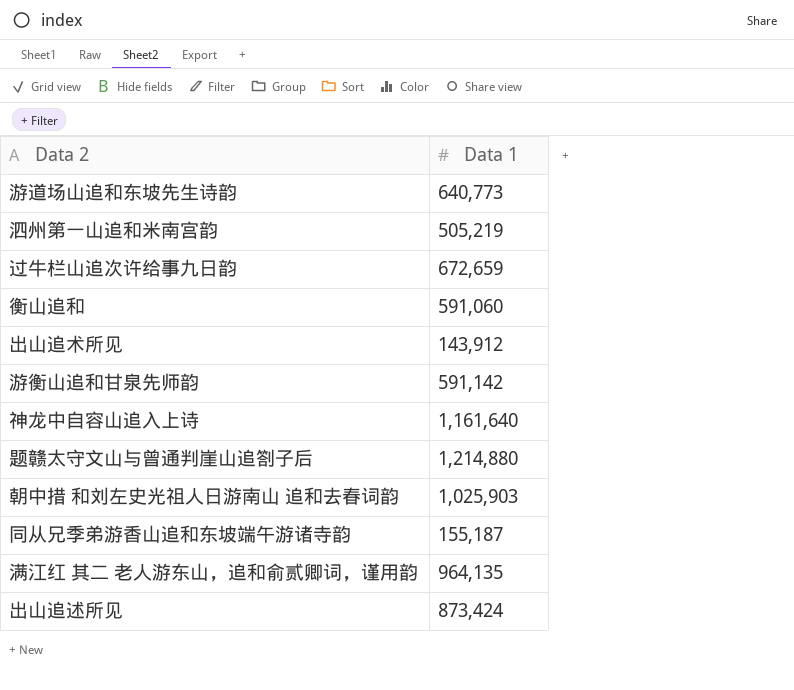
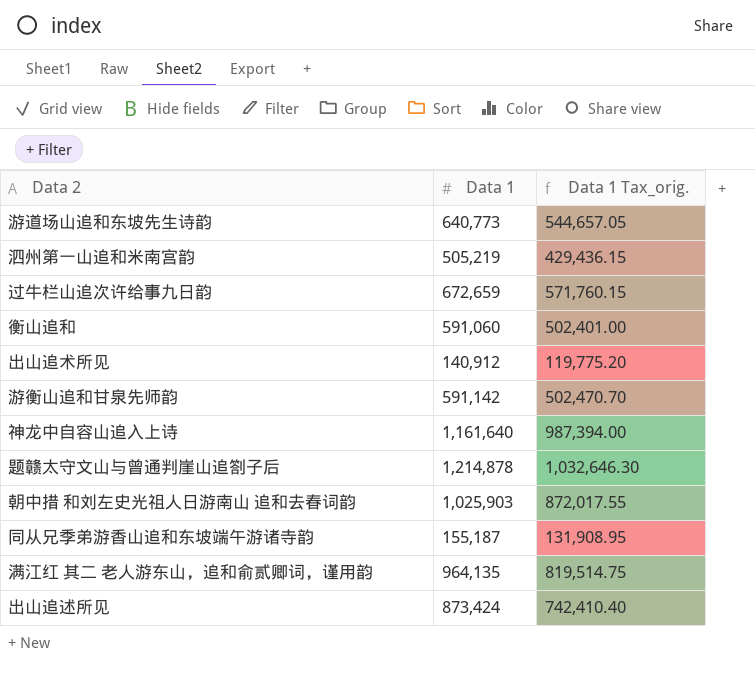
column Data 1 Tax_orig. | formula: none -> [Data 1] * 0.85
出山追术所见 | Data 1: 143,912 -> 140,912
题赣太守文山与曾通判崖山追劄子后 | Data 1: 1,214,880 -> 1,214,878

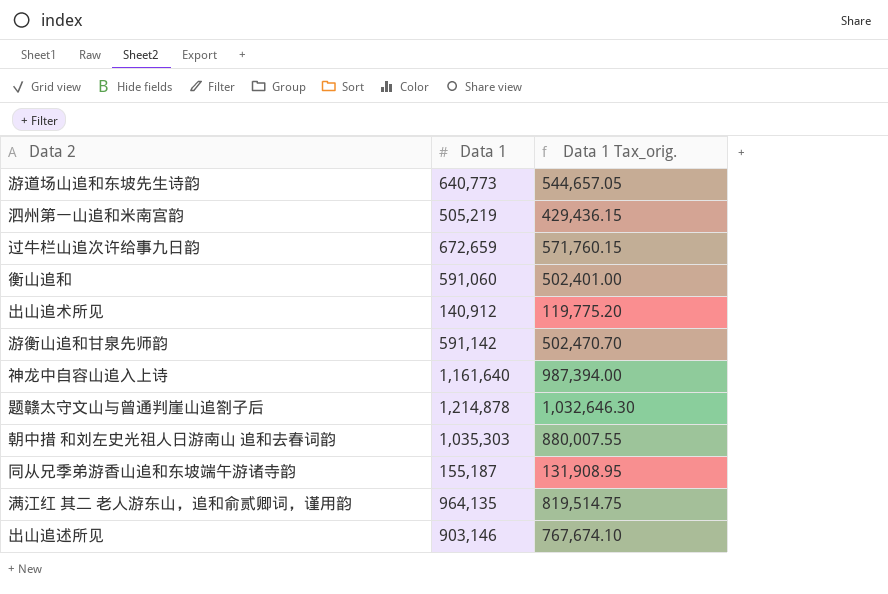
朝中措 和刘左史光祖人日游南山 追和去春词韵 | Data 1: 1,025,903 -> 1,035,303
朝中措 和刘左史光祖人日游南山 追和去春词韵 | Data 1 Tax_orig.: 872,017.55 -> 880,007.55
出山追述所见 | Data 1: 873,424 -> 903,146
出山追述所见 | Data 1 Tax_orig.: 742,410.40 -> 767,674.10

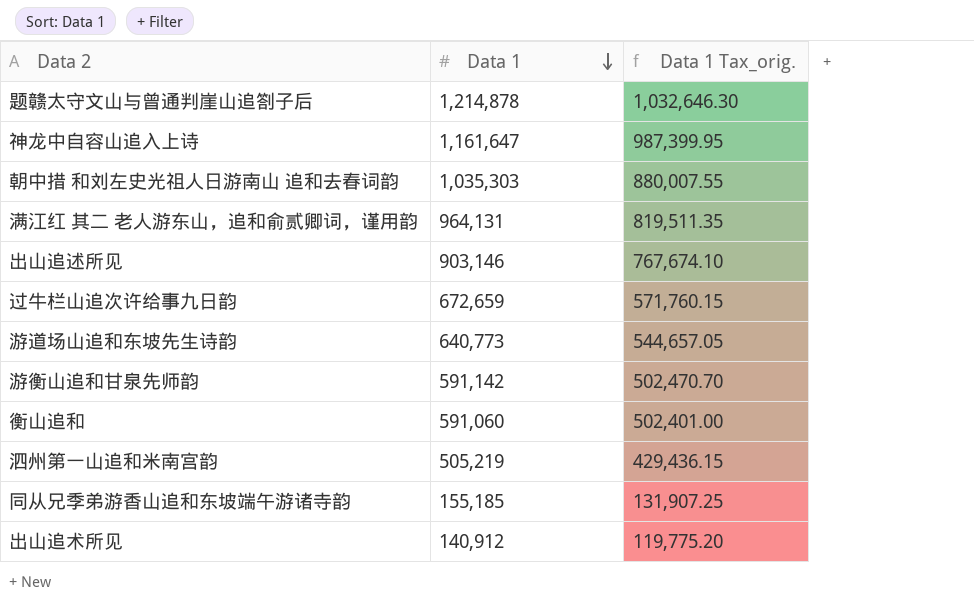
row order: none -> Data 1 descending
神龙中自容山追入上诗 | Data 1: 1,161,640 -> 1,161,647
神龙中自容山追入上诗 | Data 1 Tax_orig.: 987,394.00 -> 987,399.95
满江红 其二 老人游东山，追和俞贰卿词，谨用韵 | Data 1: 964,135 -> 964,131
满江红 其二 老人游东山，追和俞贰卿词，谨用韵 | Data 1 Tax_orig.: 819,514.75 -> 819,511.35
同从兄季弟游香山追和东坡端午游诸寺韵 | Data 1: 155,187 -> 155,185
同从兄季弟游香山追和东坡端午游诸寺韵 | Data 1 Tax_orig.: 131,908.95 -> 131,907.25

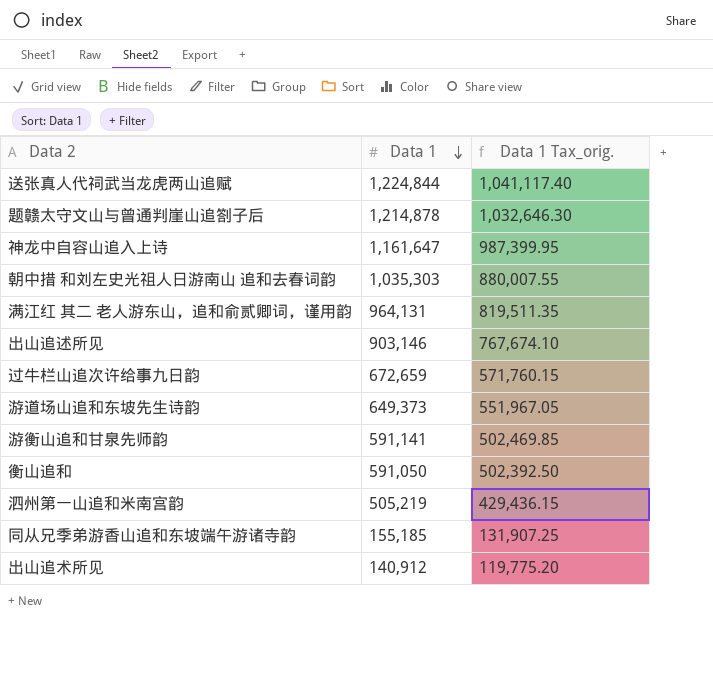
row 送张真人代祠武当龙虎两山追赋: none -> 1,224,844 | 1,041,117.40
游道场山追和东坡先生诗韵 | Data 1: 640,773 -> 649,373
游道场山追和东坡先生诗韵 | Data 1 Tax_orig.: 544,657.05 -> 551,967.05
游衡山追和甘泉先师韵 | Data 1: 591,142 -> 591,141
游衡山追和甘泉先师韵 | Data 1 Tax_orig.: 502,470.70 -> 502,469.85
衡山追和 | Data 1: 591,060 -> 591,050
衡山追和 | Data 1 Tax_orig.: 502,401.00 -> 502,392.50

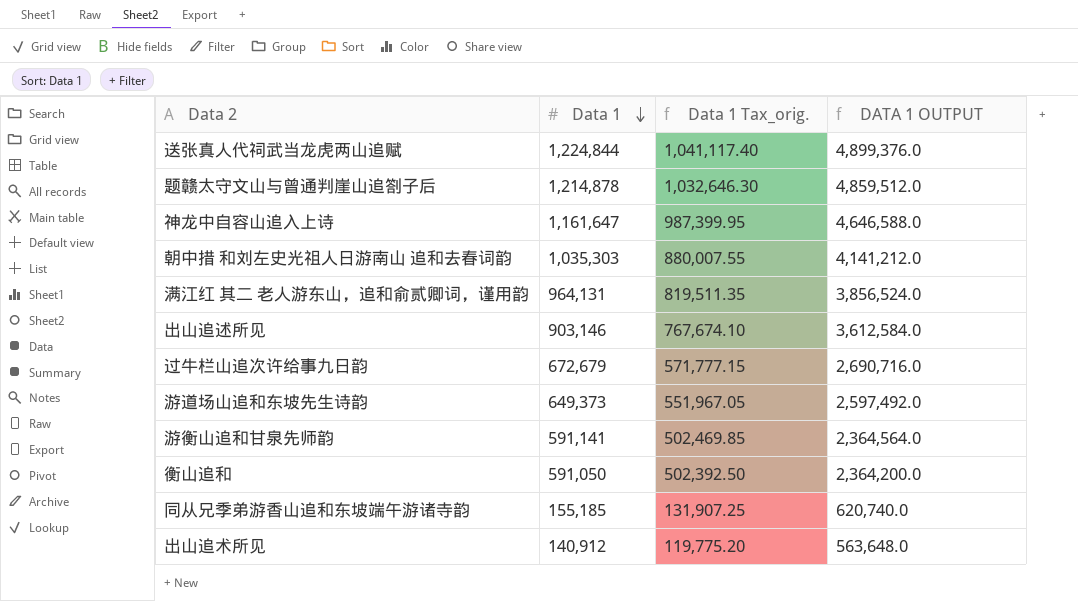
column DATA 1 OUTPUT | formula: none -> [Data 1] * 4
row 泗州第一山追和米南宫韵: 505,219 | 429,436.15 -> none
过牛栏山追次许给事九日韵 | Data 1: 672,659 -> 672,679
过牛栏山追次许给事九日韵 | Data 1 Tax_orig.: 571,760.15 -> 571,777.15

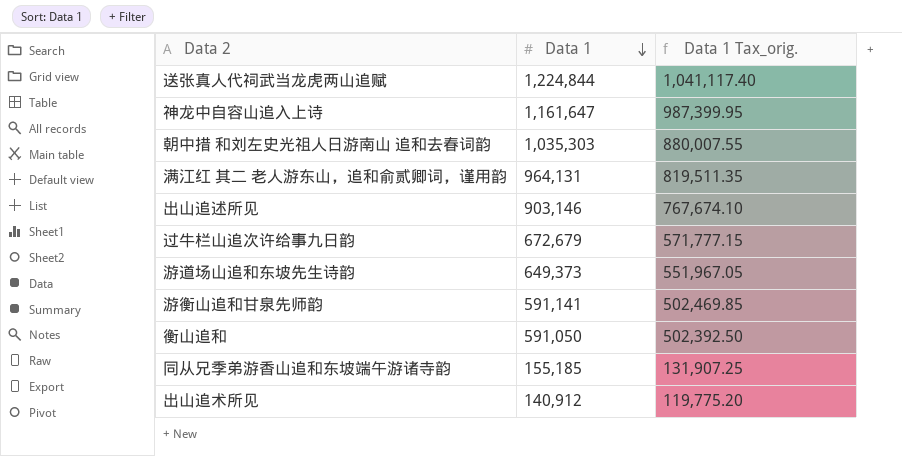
column DATA 1 OUTPUT | formula: [Data 1] * 4 -> none
row 题赣太守文山与曾通判崖山追劄子后: 1,214,878 | 1,032,646.30 | 4,859,512.0 -> none

